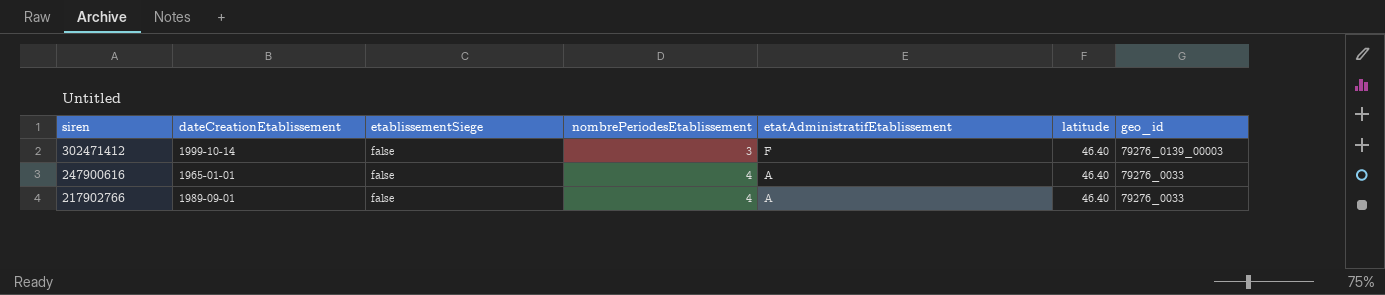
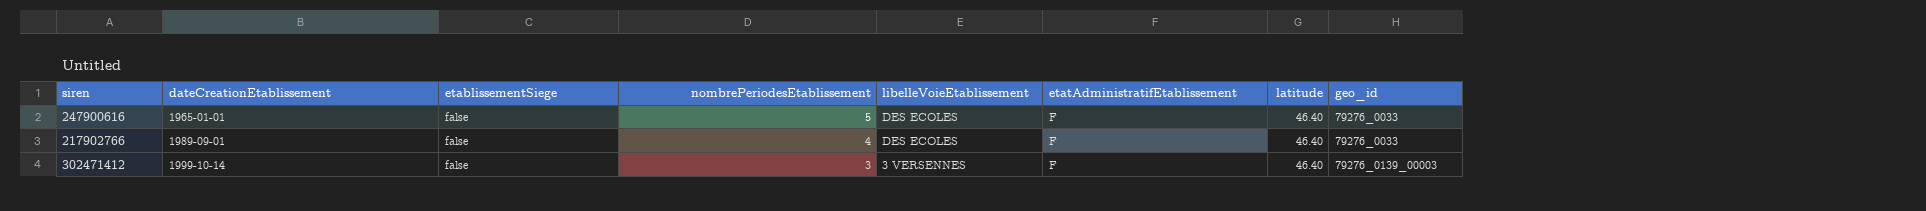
row order: siren descending -> dateCreationEtablissement ascending
column libelleVoieEtablissement | position: none -> 5
247900616 | nombrePeriodesEtablissement: 4 -> 5
247900616 | etatAdministratifEtablissement: A -> F
217902766 | etatAdministratifEtablissement: A -> F

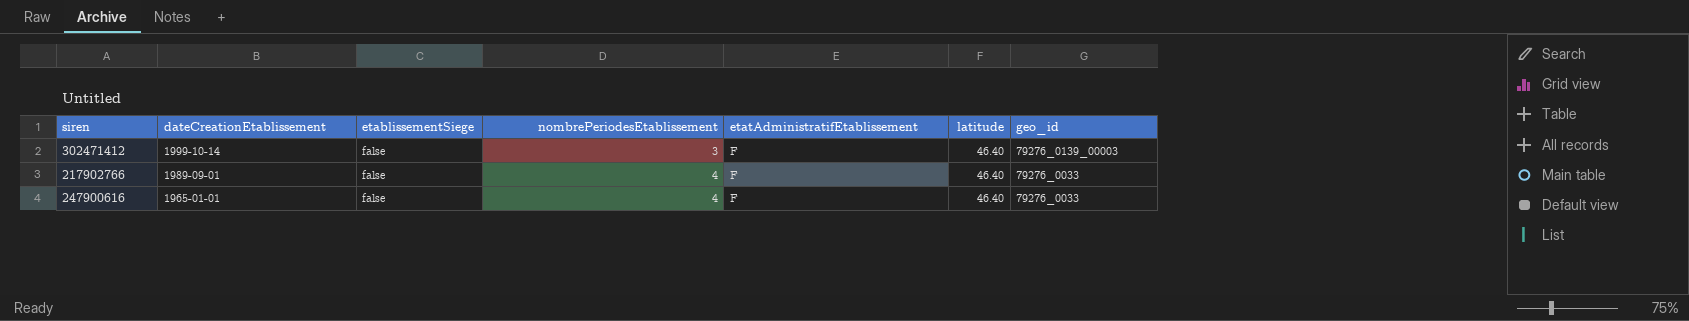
row order: dateCreationEtablissement ascending -> dateCreationEtablissement descending
column libelleVoieEtablissement | position: 5 -> none
247900616 | nombrePeriodesEtablissement: 5 -> 4

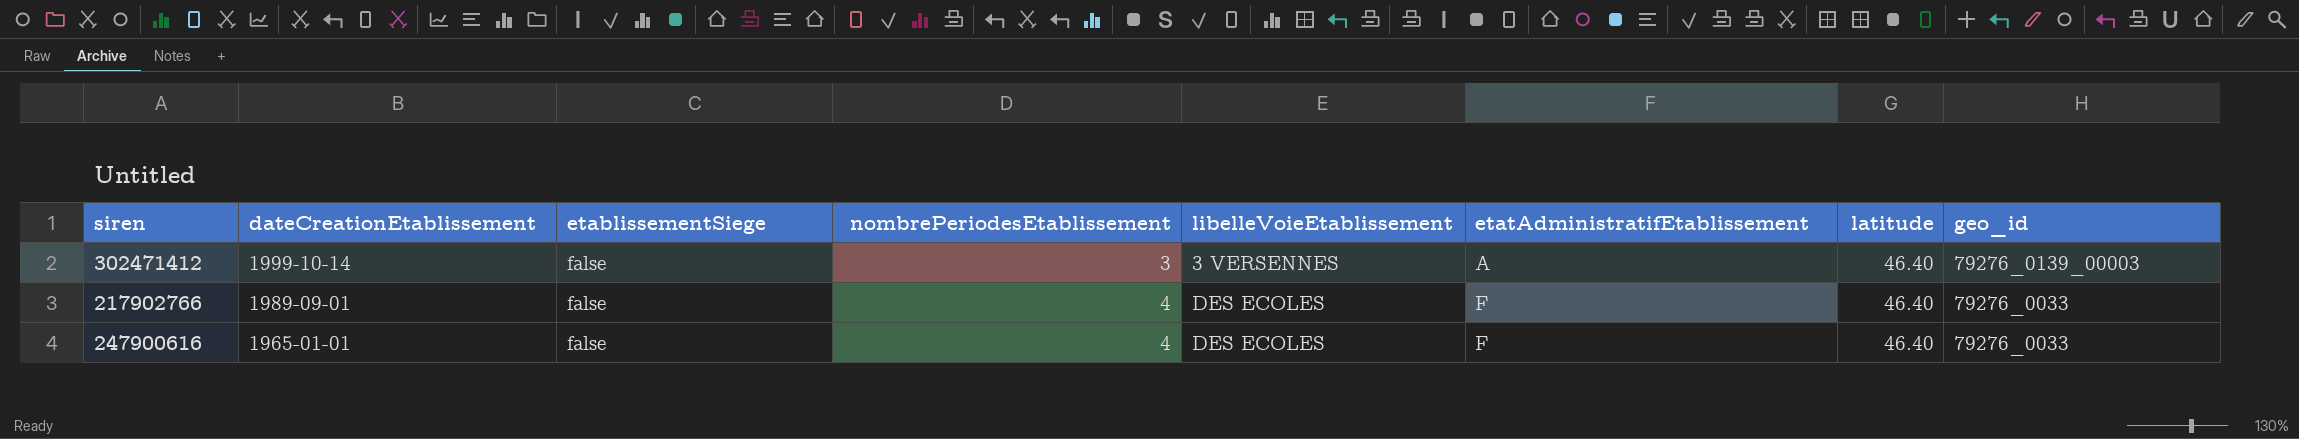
column libelleVoieEtablissement | position: none -> 5
302471412 | etatAdministratifEtablissement: F -> A

